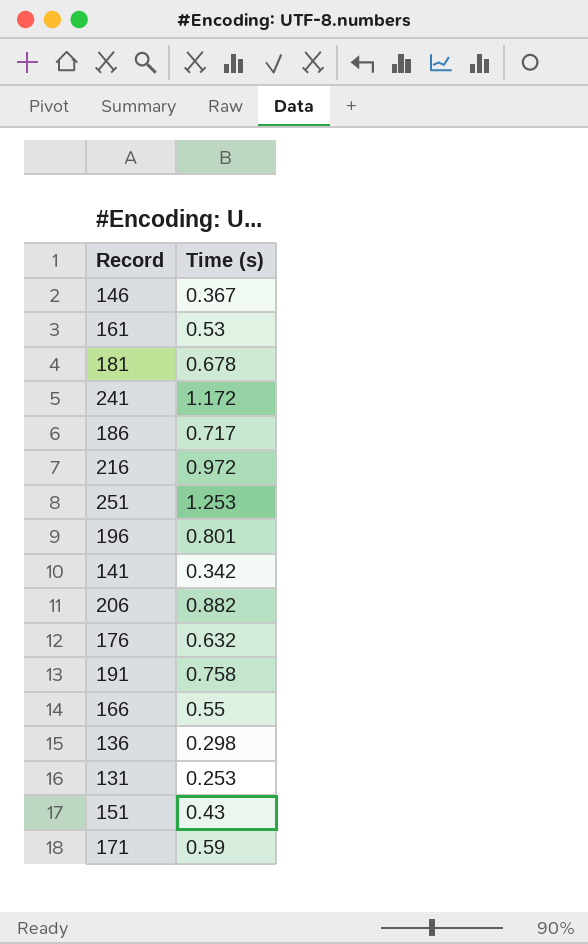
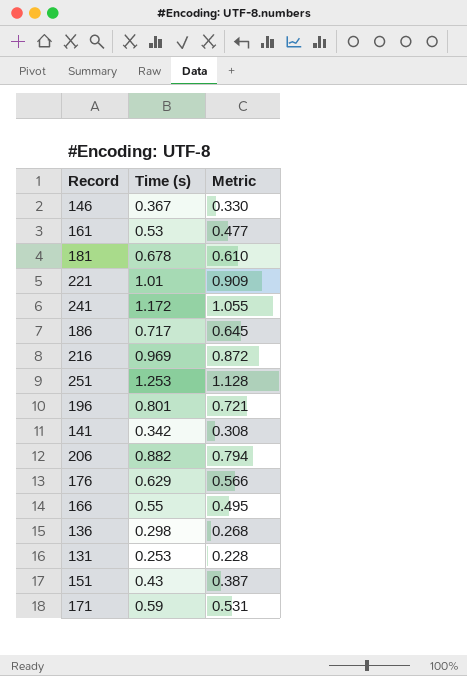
column Metric | formula: none -> [Time (s)] * 0.9
row 191: 0.758 -> none
row 221: none -> 1.01 | 0.909
216 | Time (s): 0.972 -> 0.969
176 | Time (s): 0.632 -> 0.629

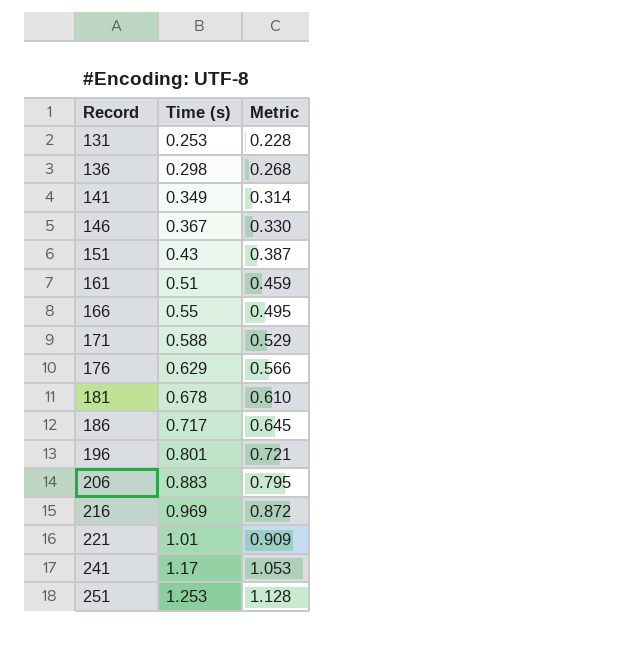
row order: none -> Record ascending
141 | Time (s): 0.342 -> 0.349
141 | Metric: 0.308 -> 0.314
161 | Time (s): 0.53 -> 0.51
161 | Metric: 0.477 -> 0.459
171 | Time (s): 0.59 -> 0.588
171 | Metric: 0.531 -> 0.529
206 | Time (s): 0.882 -> 0.883
206 | Metric: 0.794 -> 0.795
241 | Time (s): 1.172 -> 1.17
241 | Metric: 1.055 -> 1.053

